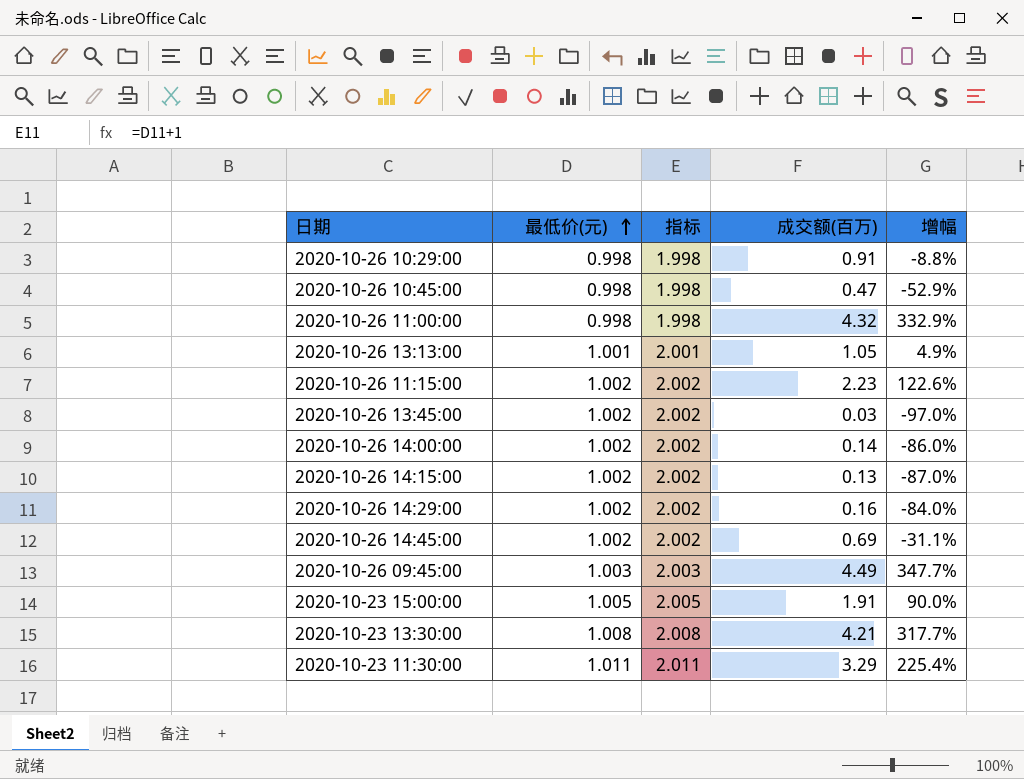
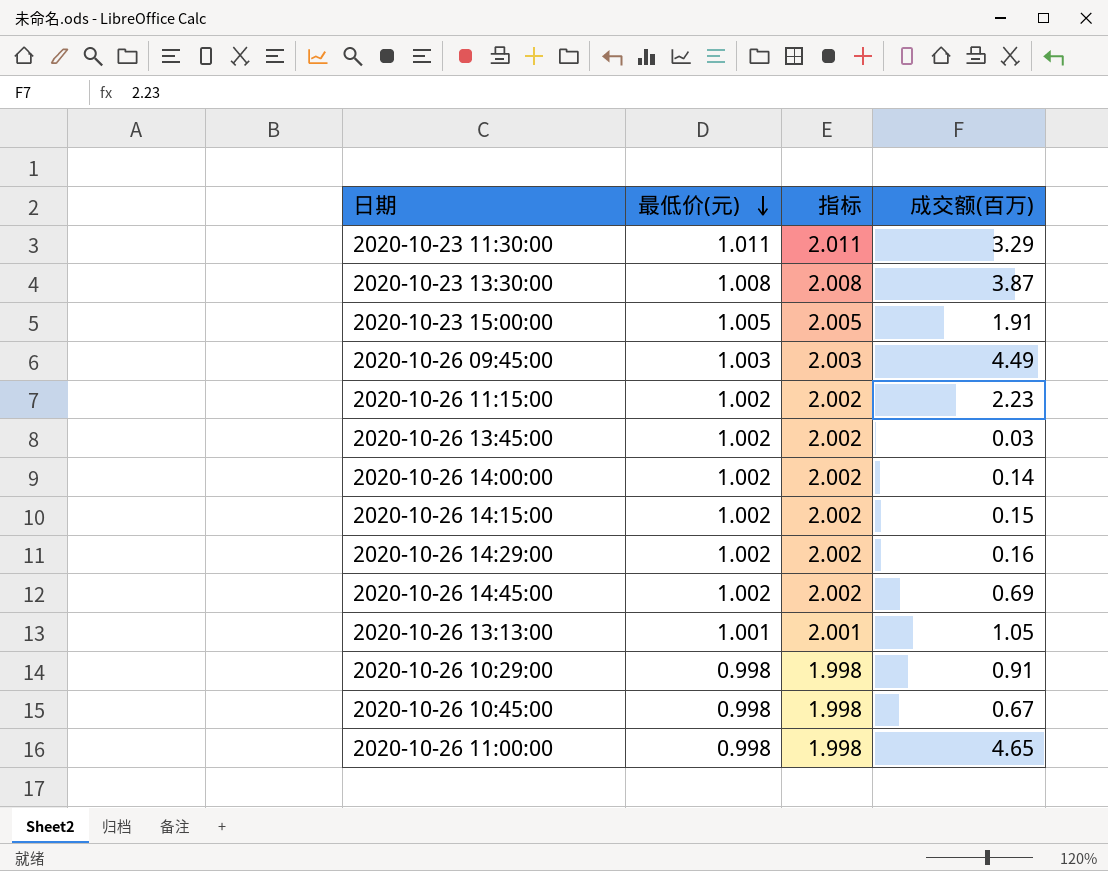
row order: 最低价(元) ascending -> 最低价(元) descending
column 增幅 | formula: ([成交额(百万)] - [最低价(元)]) / [最低价(元)] -> none
2020-10-23 13:30:00 | 成交额(百万): 4.21 -> 3.87
2020-10-26 14:15:00 | 成交额(百万): 0.13 -> 0.15
2020-10-26 10:45:00 | 成交额(百万): 0.47 -> 0.67
2020-10-26 11:00:00 | 成交额(百万): 4.32 -> 4.65

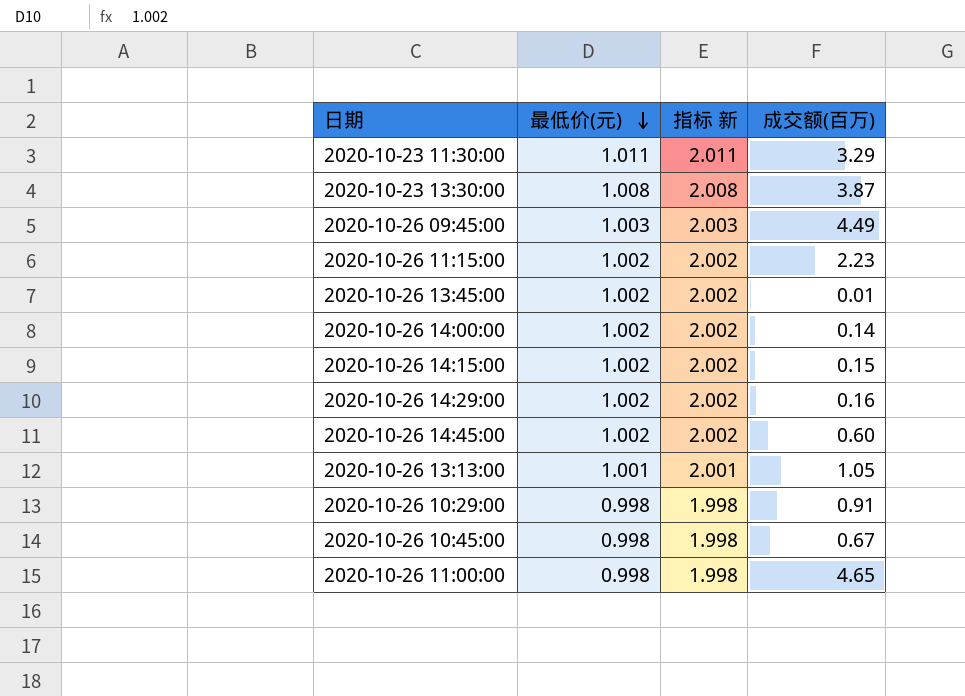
column name: 指标 -> 指标 新
row 2020-10-23 15:00:00: 1.005 | 2.005 | 1.91 -> none
2020-10-26 13:45:00 | 成交额(百万): 0.03 -> 0.01
2020-10-26 14:45:00 | 成交额(百万): 0.69 -> 0.60

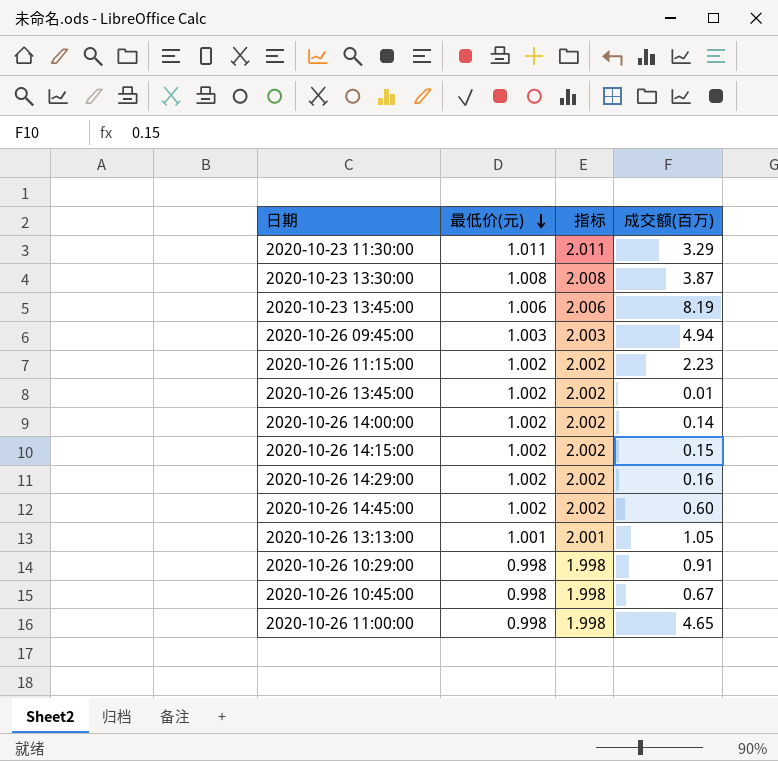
column name: 指标 新 -> 指标
row 2020-10-23 13:45:00: none -> 1.006 | 2.006 | 8.19
2020-10-26 09:45:00 | 成交额(百万): 4.49 -> 4.94

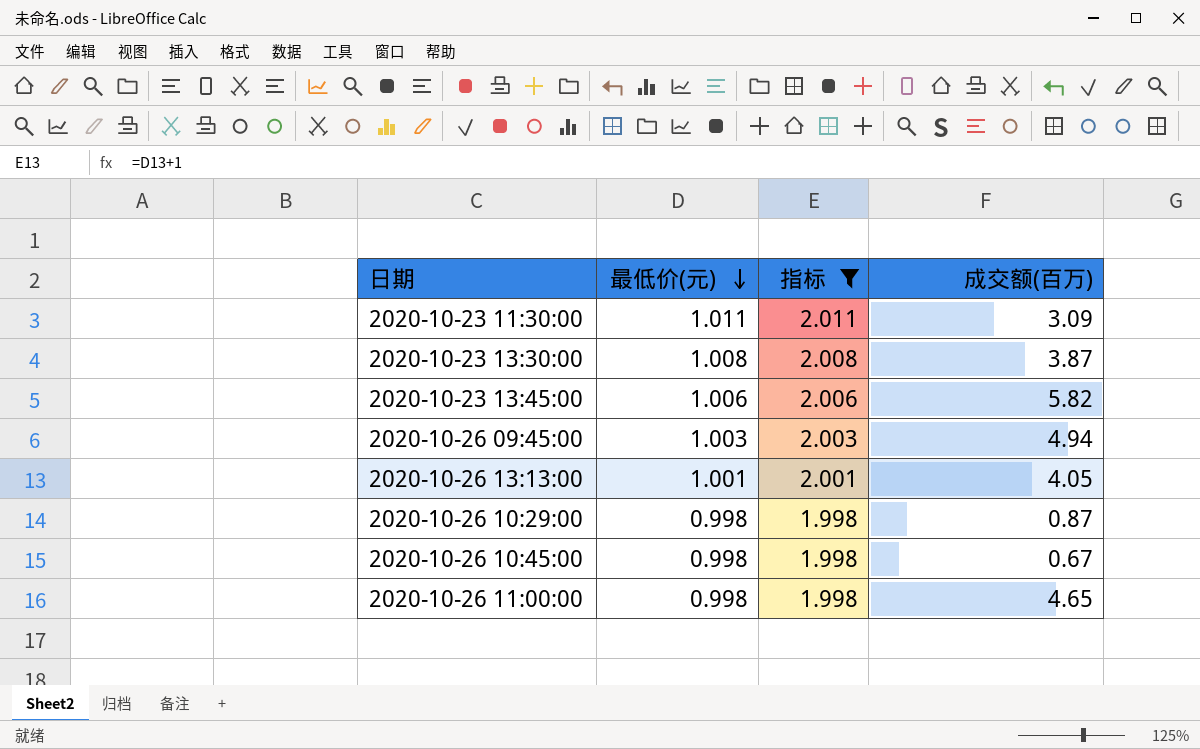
filter: none -> 指标 != 2.002
2020-10-23 11:30:00 | 成交额(百万): 3.29 -> 3.09
2020-10-23 13:45:00 | 成交额(百万): 8.19 -> 5.82
2020-10-26 13:13:00 | 成交额(百万): 1.05 -> 4.05
2020-10-26 10:29:00 | 成交额(百万): 0.91 -> 0.87

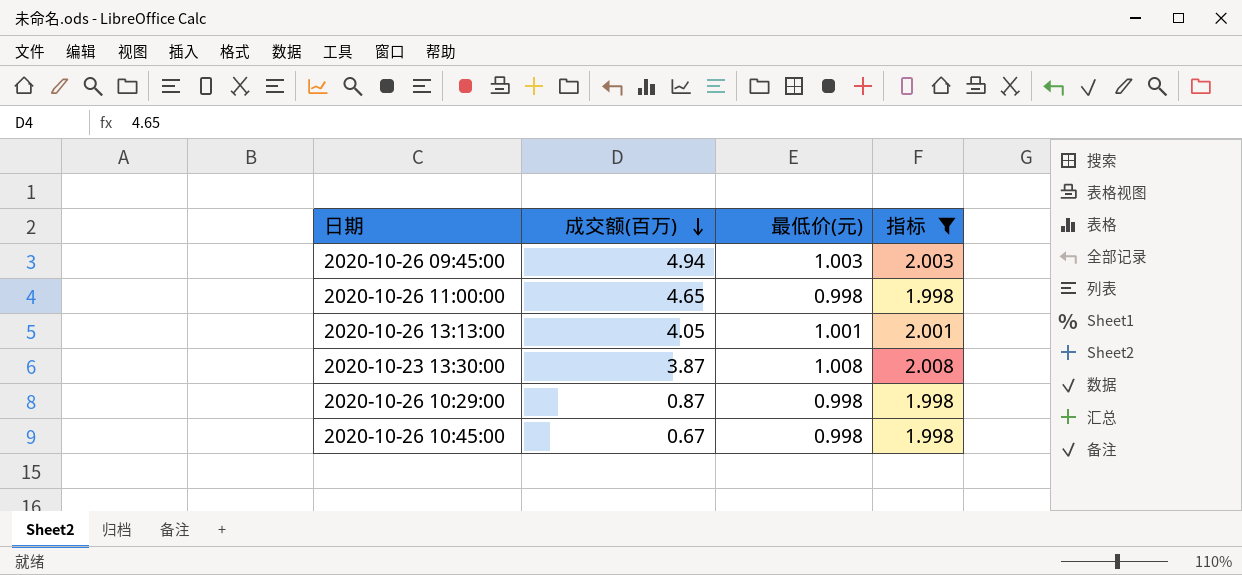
row order: 最低价(元) descending -> 成交额(百万) descending
column 成交额(百万) | position: 4 -> 2
row 2020-10-23 11:30:00: 1.011 | 2.011 | 3.09 -> none
row 2020-10-23 13:45:00: 1.006 | 2.006 | 5.82 -> none

